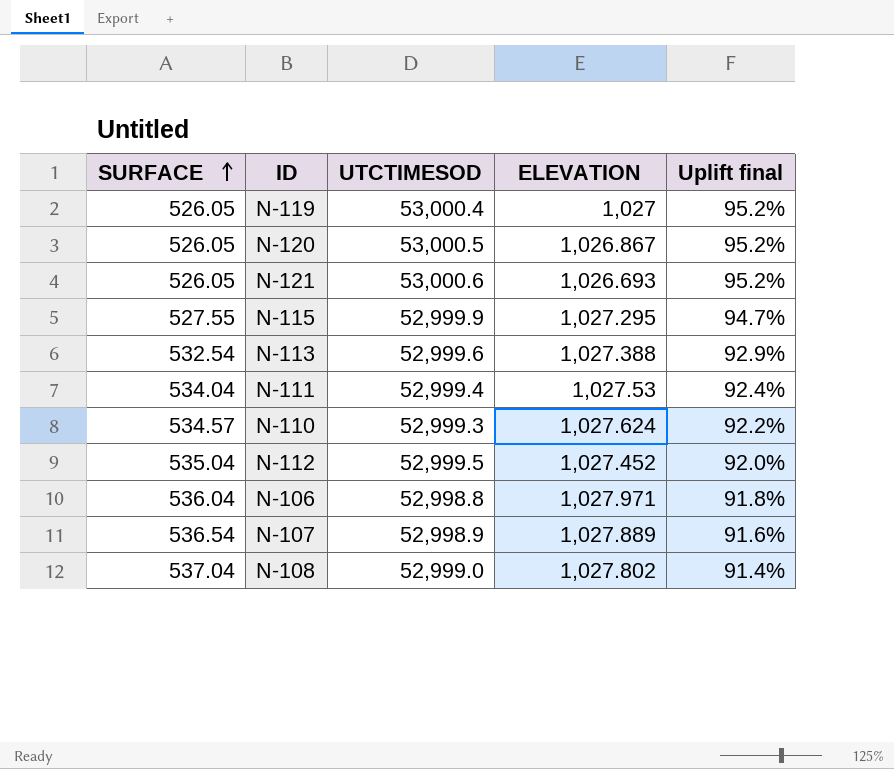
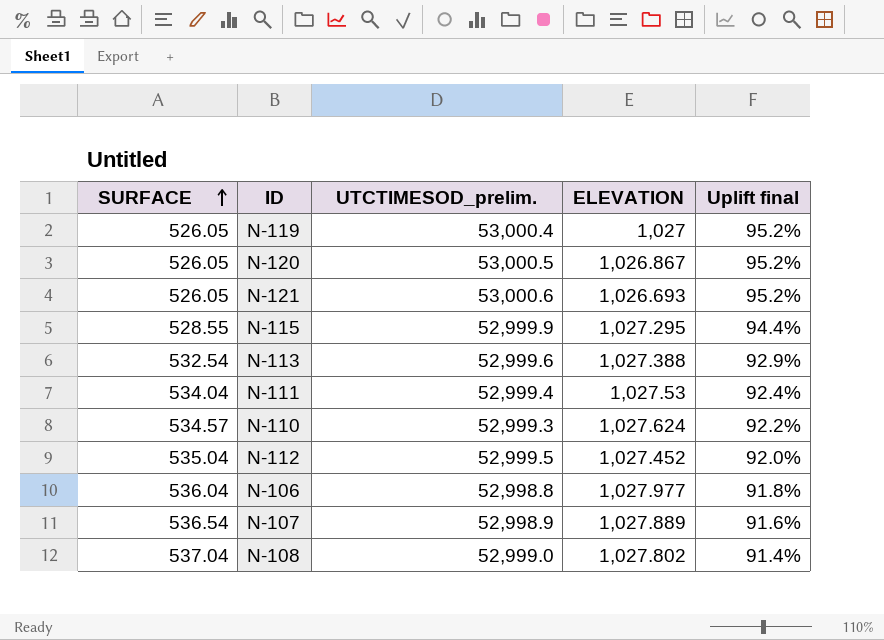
column name: UTCTIMESOD -> UTCTIMESOD_prelim.
N-115 | SURFACE: 527.55 -> 528.55
N-115 | Uplift final: 94.7% -> 94.4%
N-106 | ELEVATION: 1,027.971 -> 1,027.977

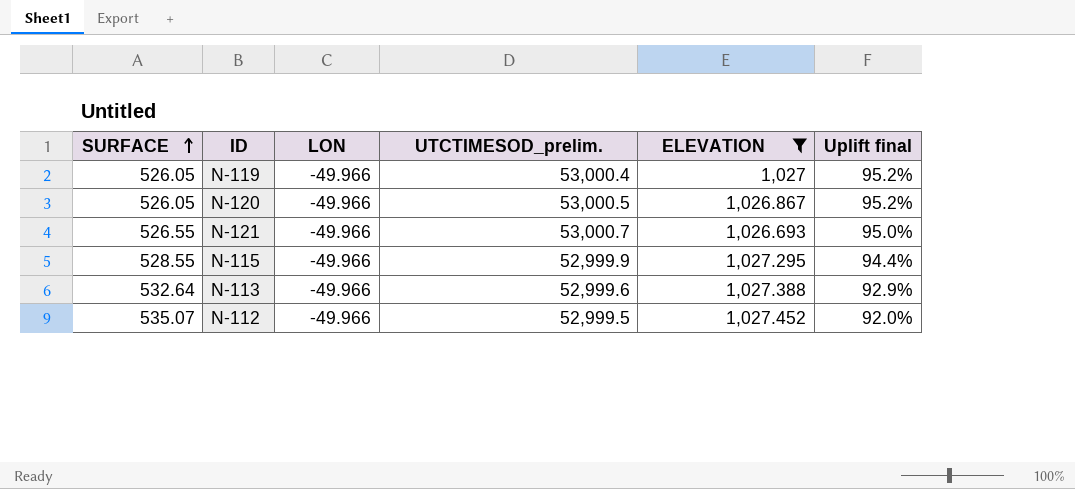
filter: none -> ELEVATION <= 1,027.452
column LON | position: none -> 3
N-121 | SURFACE: 526.05 -> 526.55
N-121 | UTCTIMESOD_prelim.: 53,000.6 -> 53,000.7
N-121 | Uplift final: 95.2% -> 95.0%
N-113 | SURFACE: 532.54 -> 532.64
N-112 | SURFACE: 535.04 -> 535.07

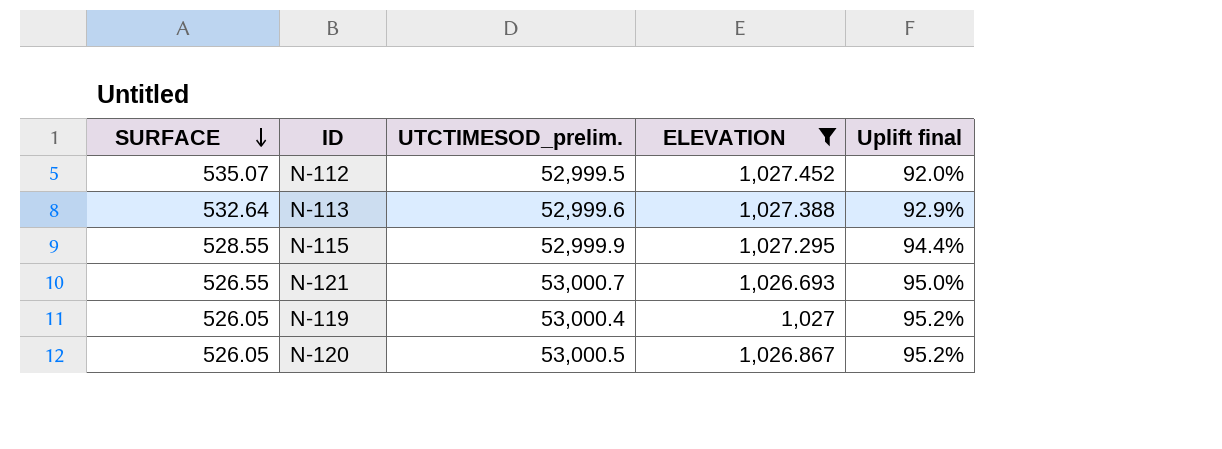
row order: SURFACE ascending -> SURFACE descending
column LON | position: 3 -> none

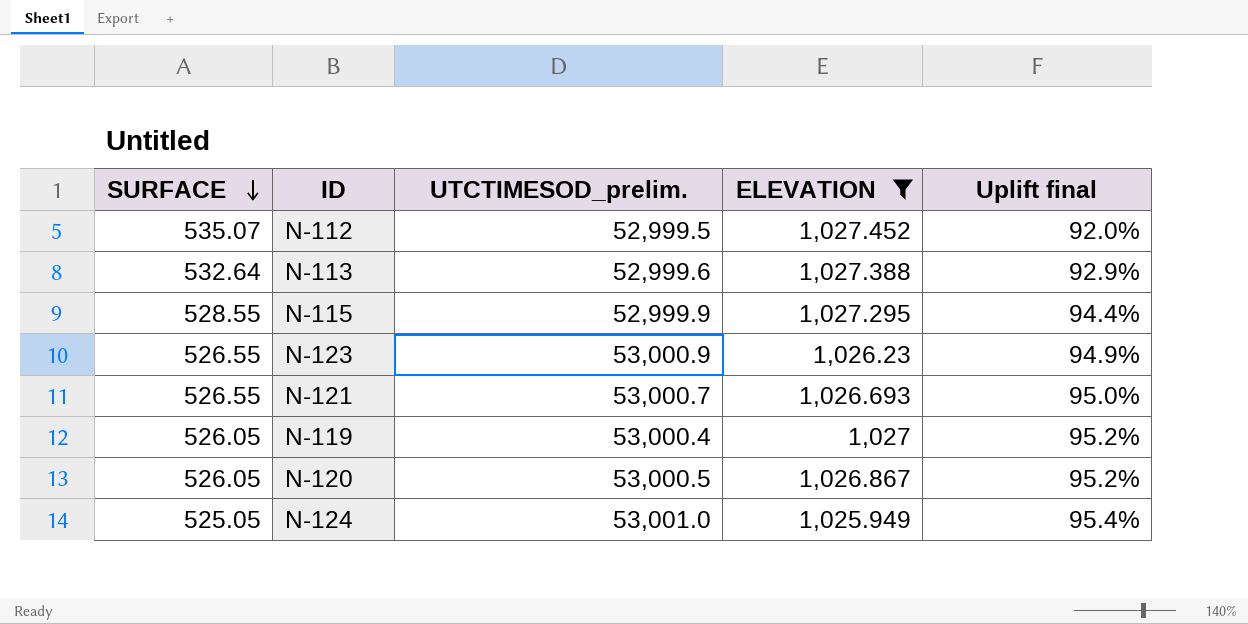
row N-123: none -> 526.55 | 53,000.9 | 1,026.23 | 94.9%
row N-124: none -> 525.05 | 53,001.0 | 1,025.949 | 95.4%

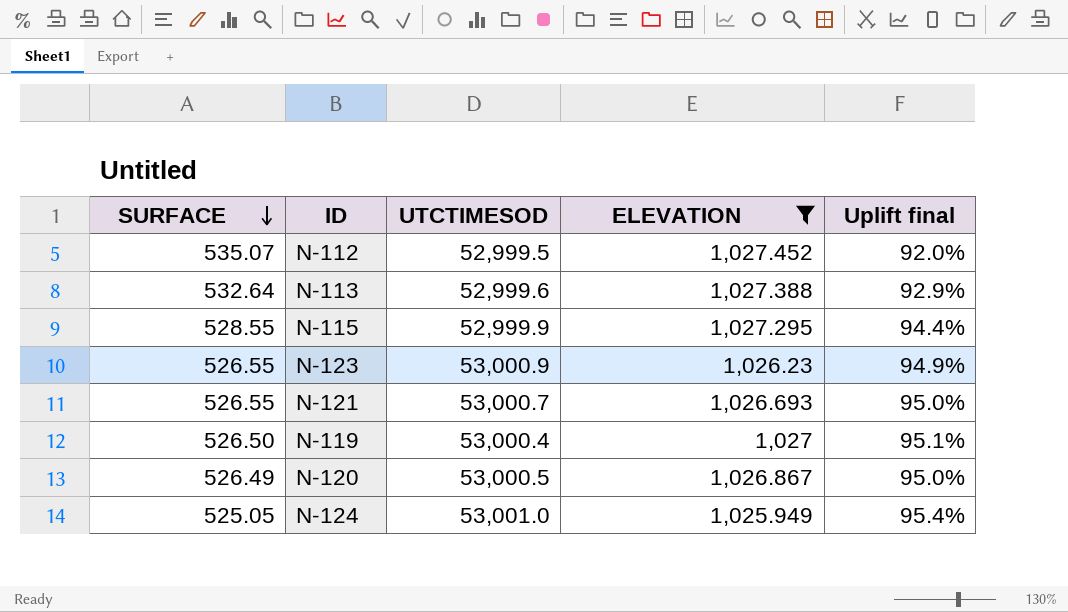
column name: UTCTIMESOD_prelim. -> UTCTIMESOD
N-119 | SURFACE: 526.05 -> 526.50
N-119 | Uplift final: 95.2% -> 95.1%
N-120 | SURFACE: 526.05 -> 526.49
N-120 | Uplift final: 95.2% -> 95.0%

